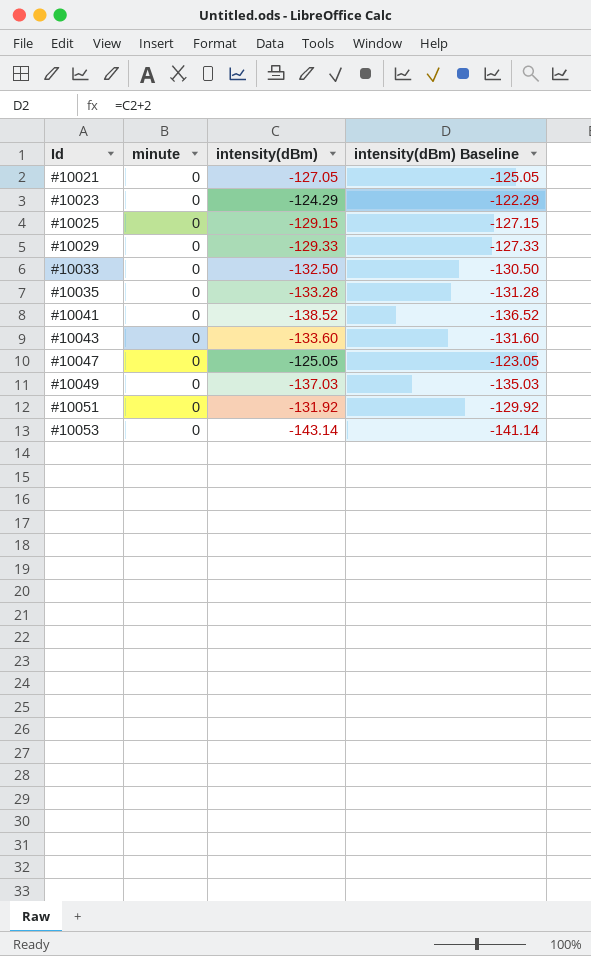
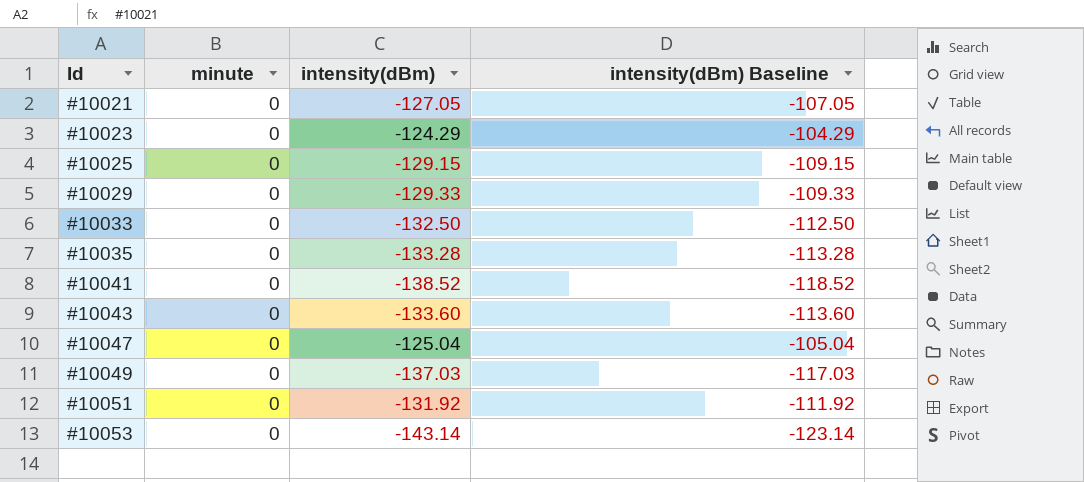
column intensity(dBm) Baseline | formula: [intensity(dBm)] + 2 -> [intensity(dBm)] + 20
#10047 | intensity(dBm): -125.05 -> -125.04

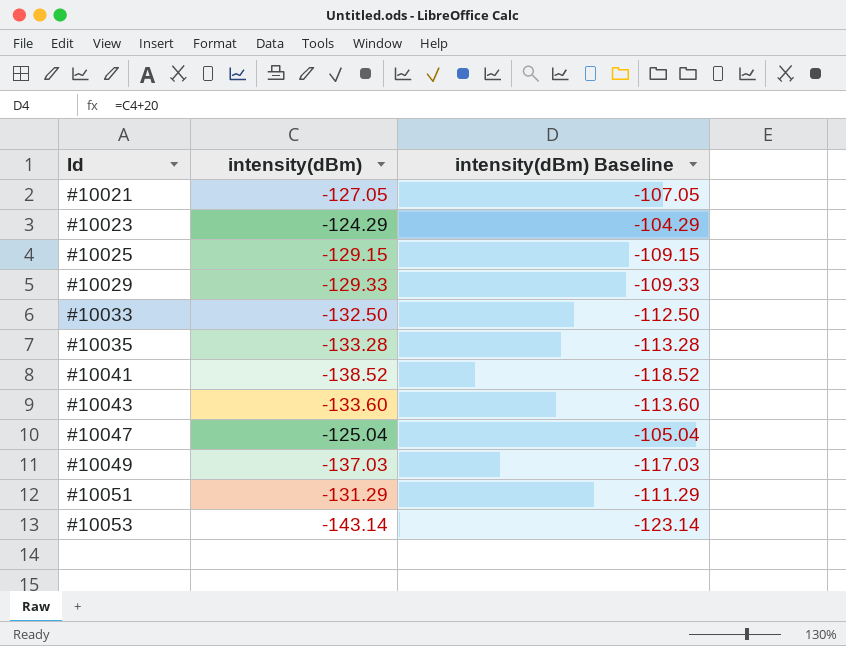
column minute | position: 2 -> none
#10051 | intensity(dBm): -131.92 -> -131.29
#10051 | intensity(dBm) Baseline: -111.92 -> -111.29

